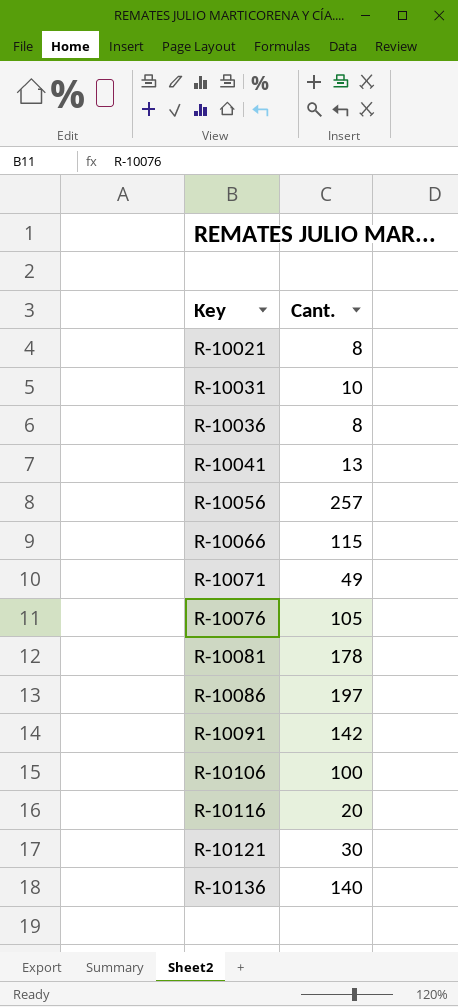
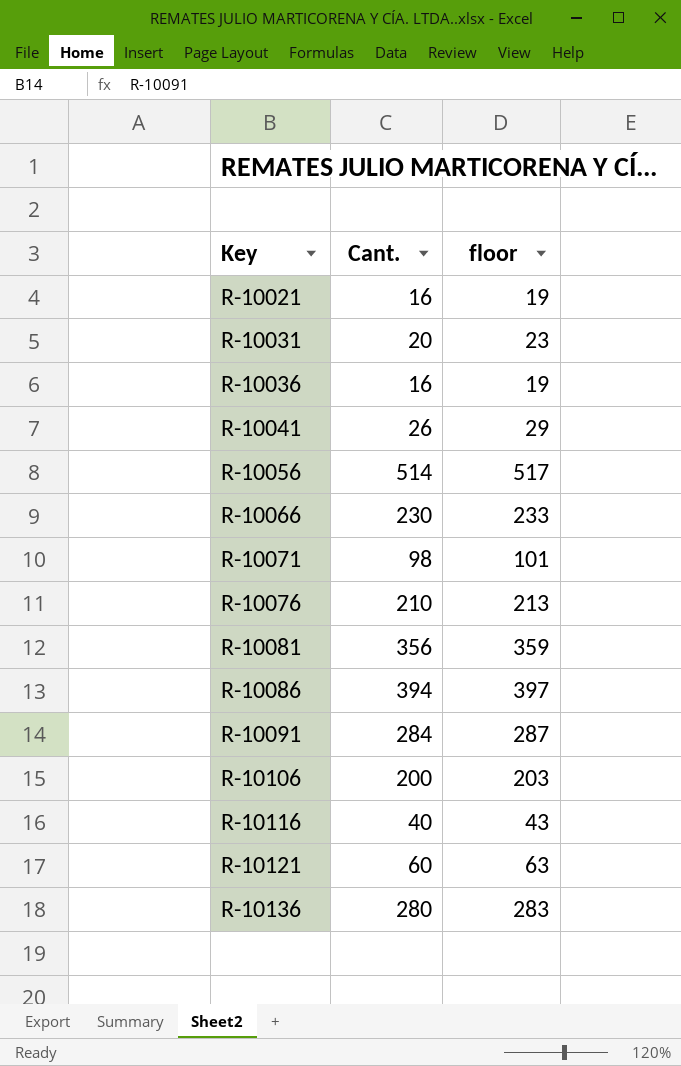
column floor | formula: none -> [Cant.] + 3
R-10021 | Cant.: 8 -> 16
R-10031 | Cant.: 10 -> 20
R-10036 | Cant.: 8 -> 16
R-10041 | Cant.: 13 -> 26
R-10056 | Cant.: 257 -> 514
R-10066 | Cant.: 115 -> 230
R-10071 | Cant.: 49 -> 98
R-10076 | Cant.: 105 -> 210
R-10081 | Cant.: 178 -> 356
R-10086 | Cant.: 197 -> 394
R-10091 | Cant.: 142 -> 284
R-10106 | Cant.: 100 -> 200
R-10116 | Cant.: 20 -> 40
R-10121 | Cant.: 30 -> 60
R-10136 | Cant.: 140 -> 280

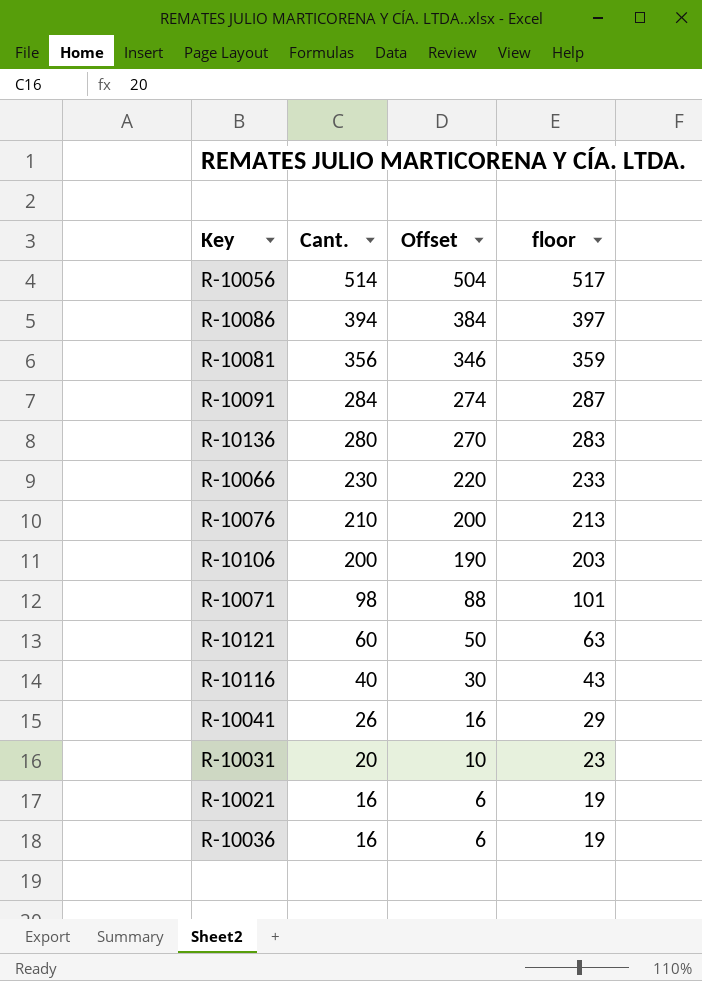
row order: Key ascending -> Cant. descending
column Offset | formula: none -> [Cant.] - 10

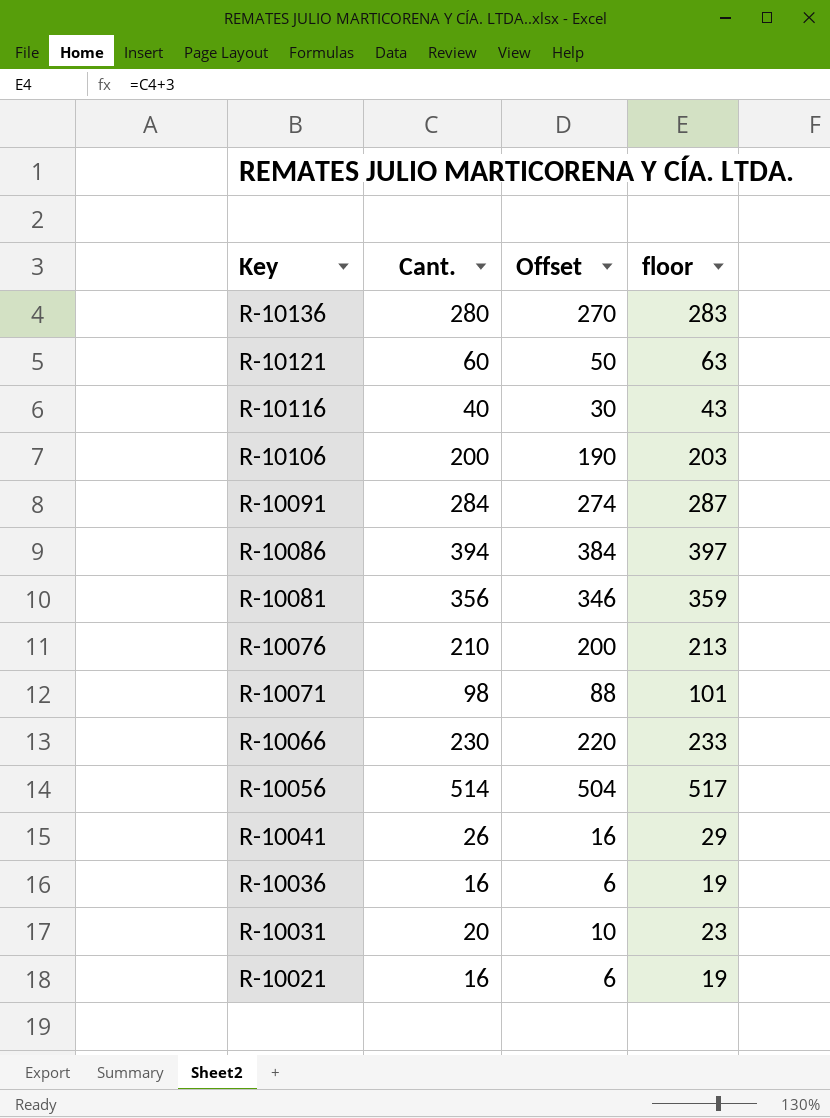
row order: Cant. descending -> Key descending

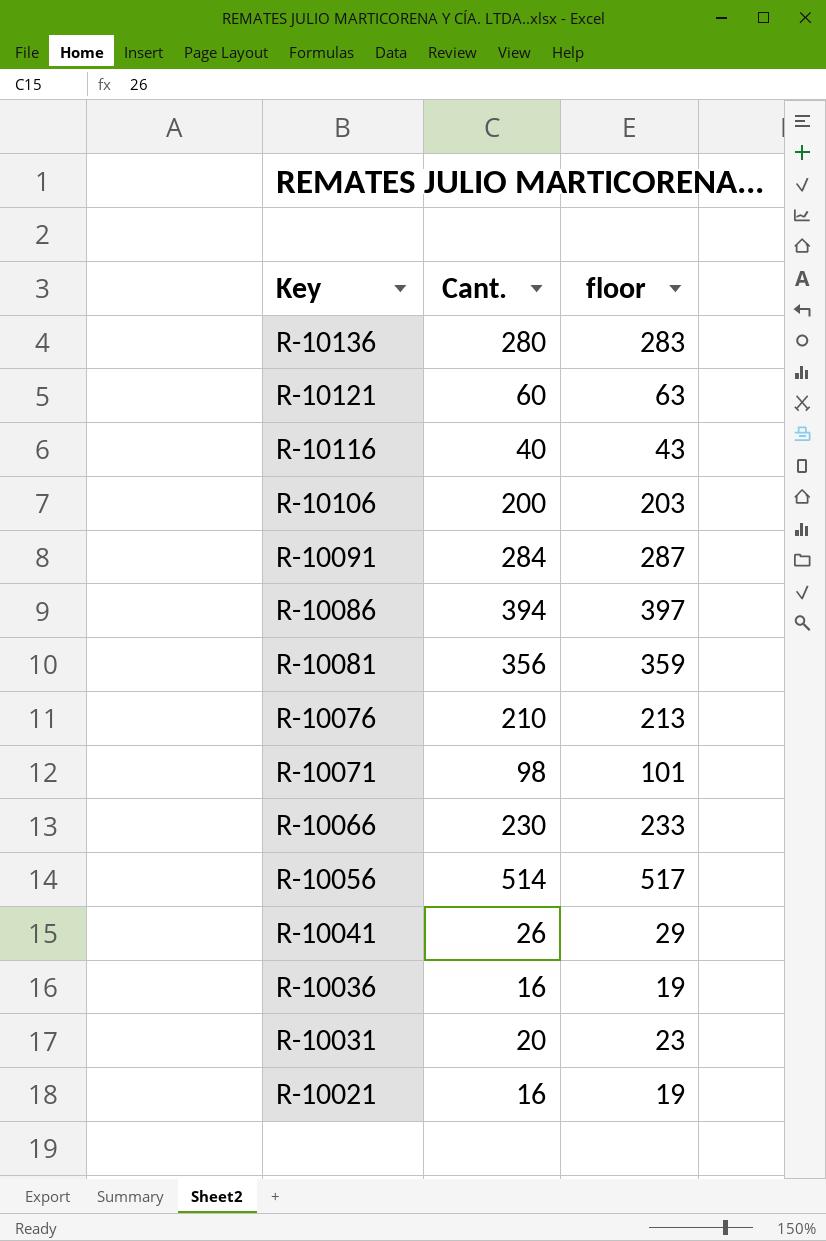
column Offset | formula: [Cant.] - 10 -> none

